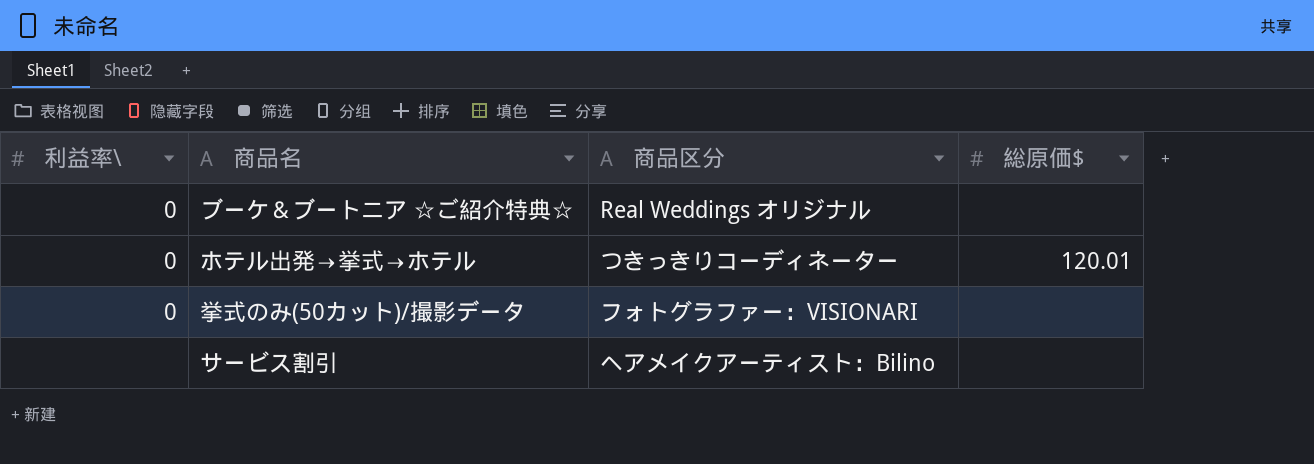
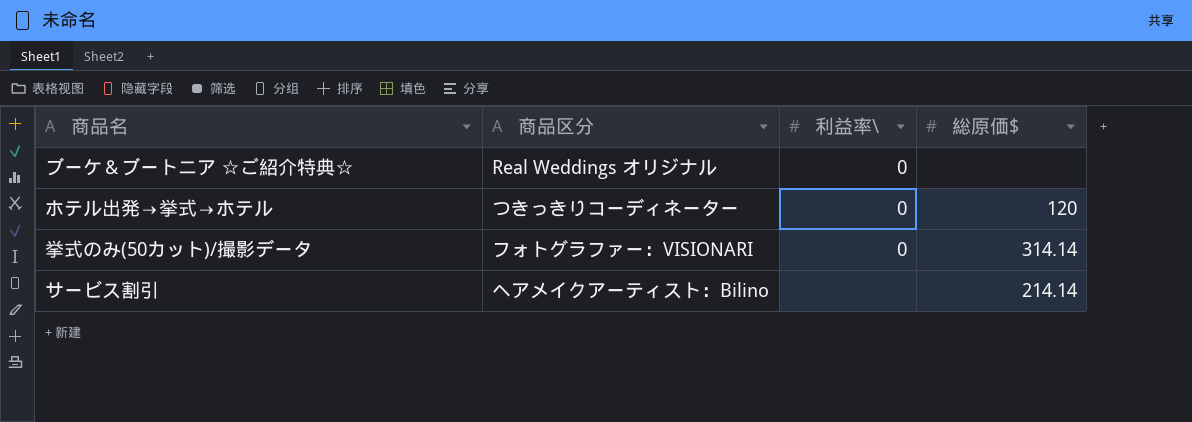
column 利益率\ | position: 1 -> 3
ホテル出発→挙式→ホテル | 総原価$: 120.01 -> 120
挙式のみ(50カット)/撮影データ | 総原価$: none -> 314.14
サービス割引 | 総原価$: none -> 214.14

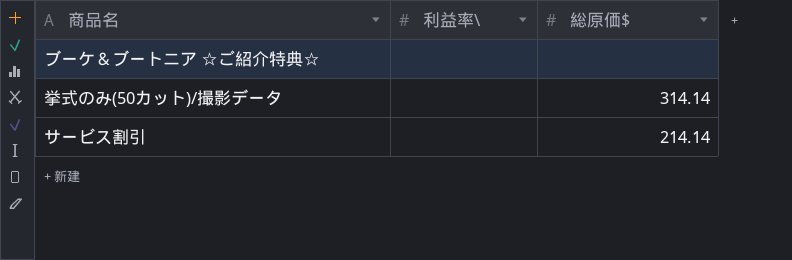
column 商品区分 | position: 2 -> none
row ホテル出発→挙式→ホテル: つきっきりコーディネーター | 0 | 120 -> none
ブーケ＆ブートニア ☆ご紹介特典☆ | 利益率\: 0 -> none
挙式のみ(50カット)/撮影データ | 利益率\: 0 -> none

